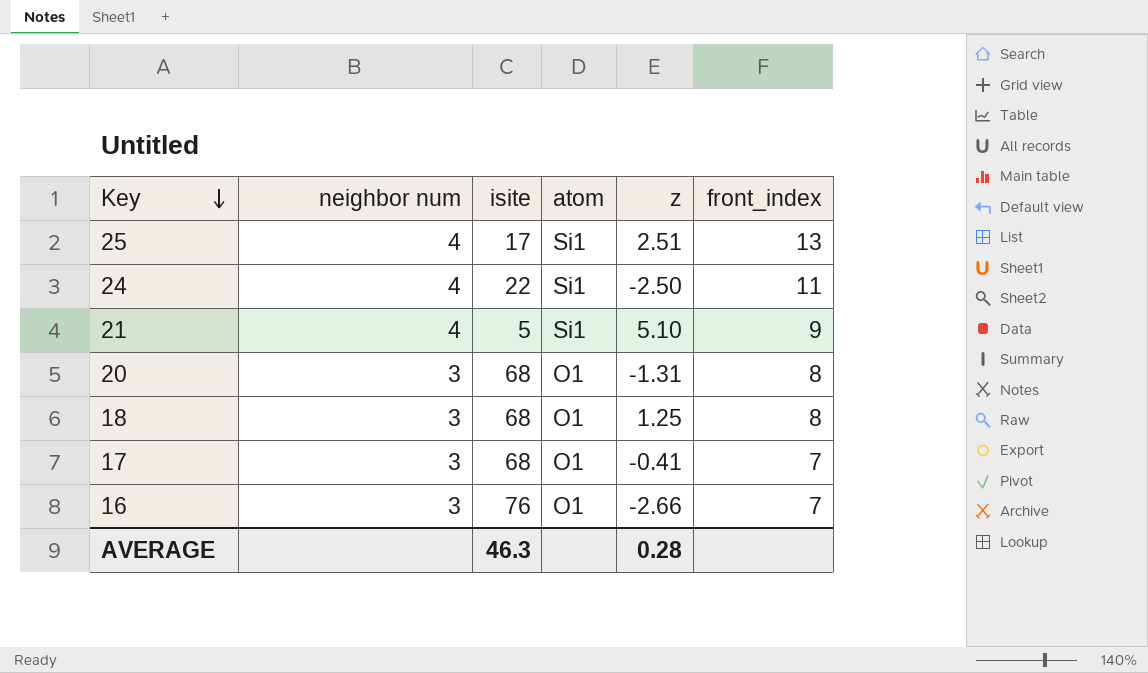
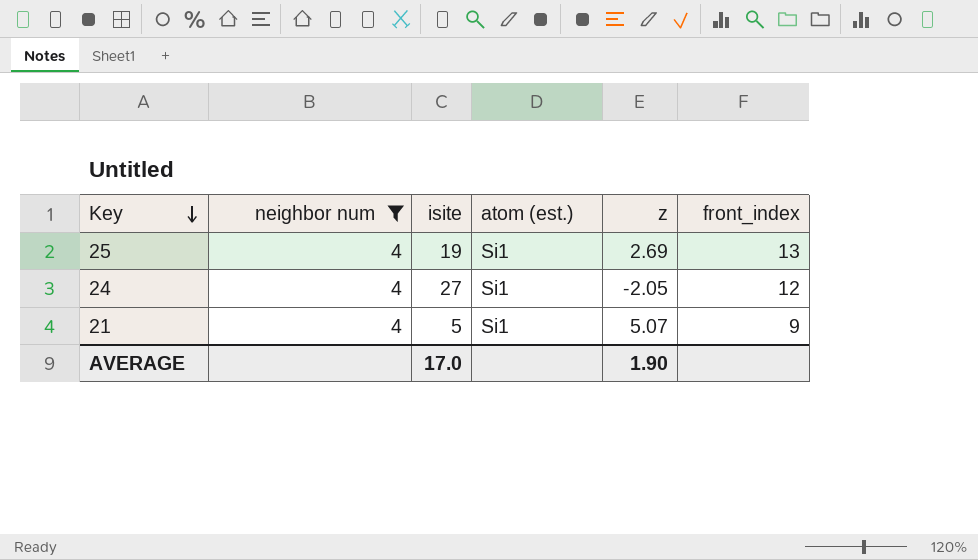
filter: none -> neighbor num = 4
column name: atom -> atom (est.)
25 | isite: 17 -> 19
25 | z: 2.51 -> 2.69
24 | isite: 22 -> 27
24 | z: -2.50 -> -2.05
24 | front_index: 11 -> 12
21 | z: 5.10 -> 5.07
AVERAGE | isite: 46.3 -> 17.0
AVERAGE | z: 0.28 -> 1.90

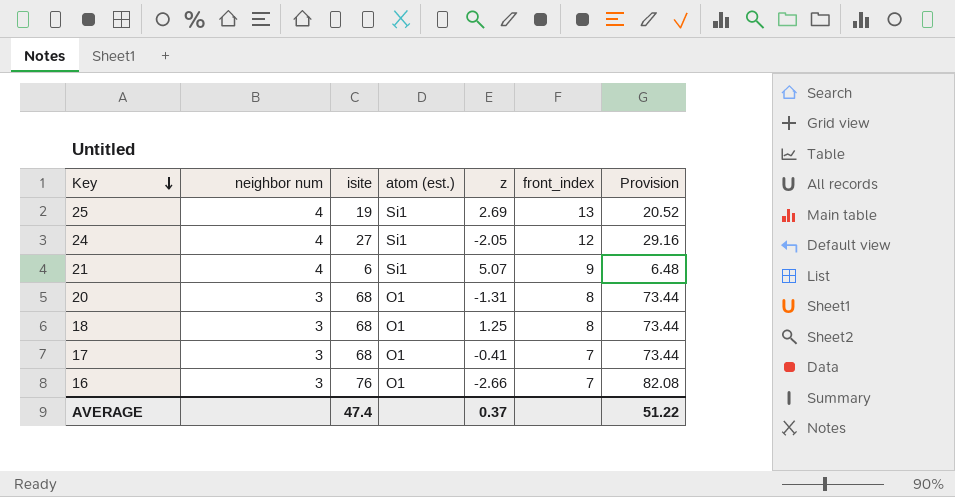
filter: neighbor num = 4 -> none
column Provision | formula: none -> [isite] * 1.08
21 | isite: 5 -> 6
AVERAGE | isite: 17.0 -> 47.4
AVERAGE | z: 1.90 -> 0.37

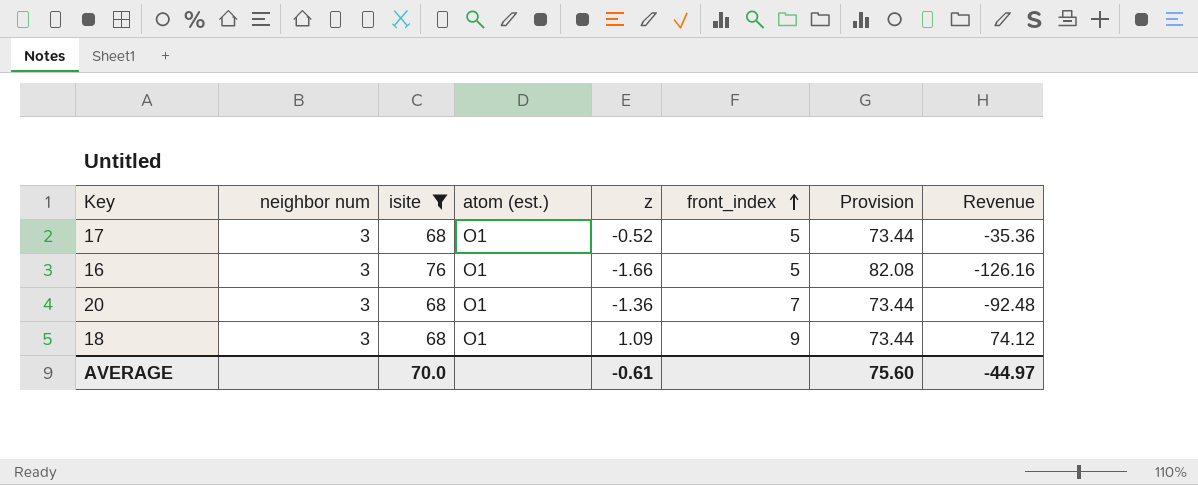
filter: none -> isite >= 68
row order: Key descending -> front_index ascending
column Revenue | formula: none -> [isite] * [z]
17 | z: -0.41 -> -0.52
17 | front_index: 7 -> 5
16 | z: -2.66 -> -1.66
16 | front_index: 7 -> 5
20 | z: -1.31 -> -1.36
20 | front_index: 8 -> 7
18 | z: 1.25 -> 1.09
18 | front_index: 8 -> 9
AVERAGE | isite: 47.4 -> 70.0
AVERAGE | z: 0.37 -> -0.61
AVERAGE | Provision: 51.22 -> 75.60

